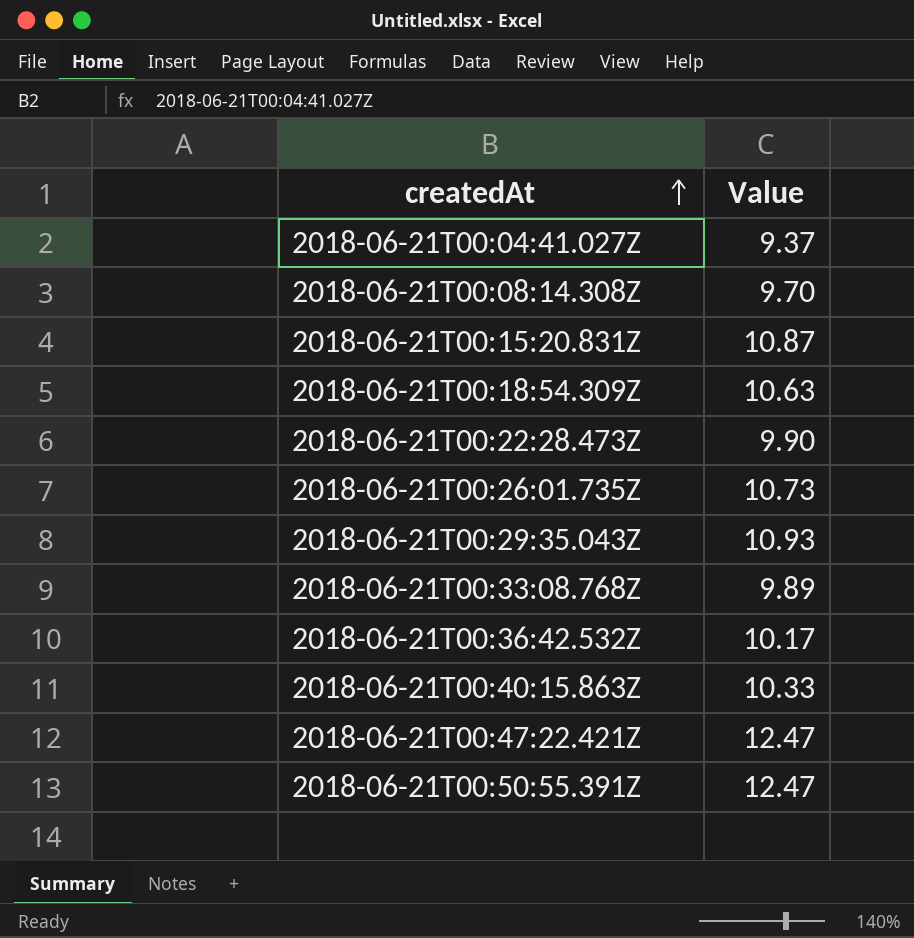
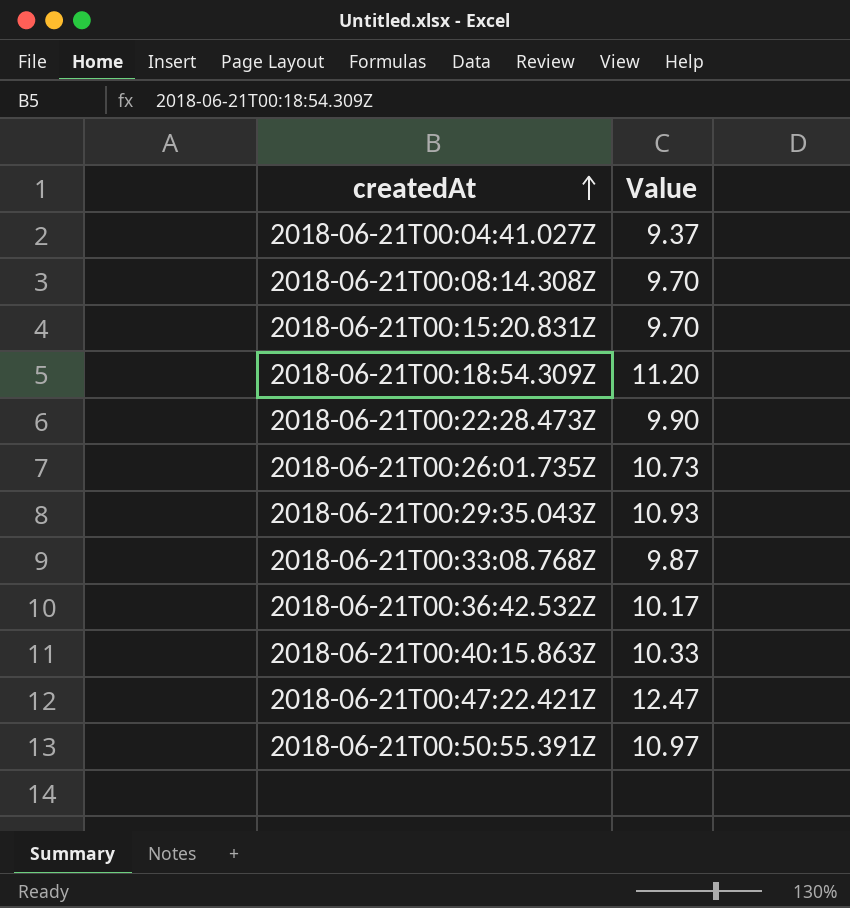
2018-06-21T00:15:20.831Z | Value: 10.87 -> 9.70
2018-06-21T00:18:54.309Z | Value: 10.63 -> 11.20
2018-06-21T00:33:08.768Z | Value: 9.89 -> 9.87
2018-06-21T00:50:55.391Z | Value: 12.47 -> 10.97

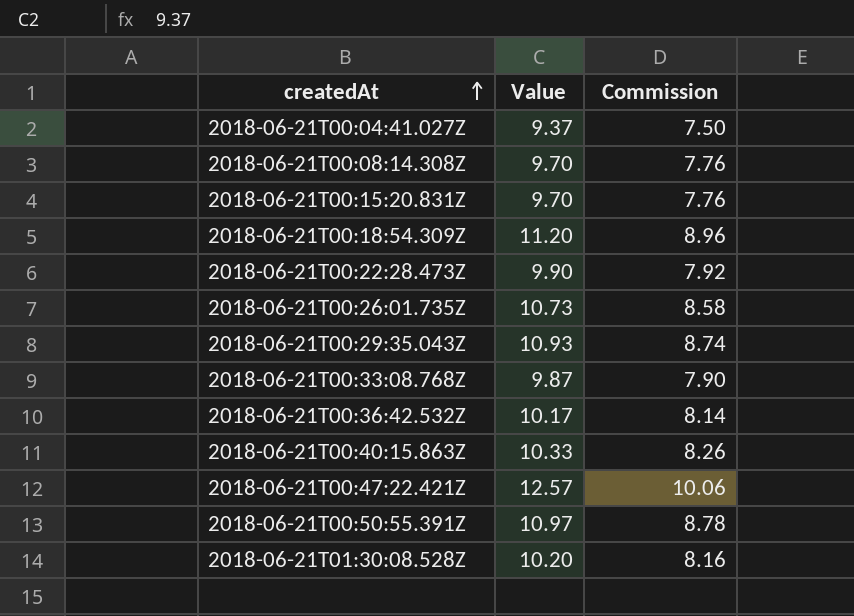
column Commission | formula: none -> [Value] * 0.8
2018-06-21T00:47:22.421Z | Value: 12.47 -> 12.57
row 2018-06-21T01:30:08.528Z: none -> 10.20 | 8.16

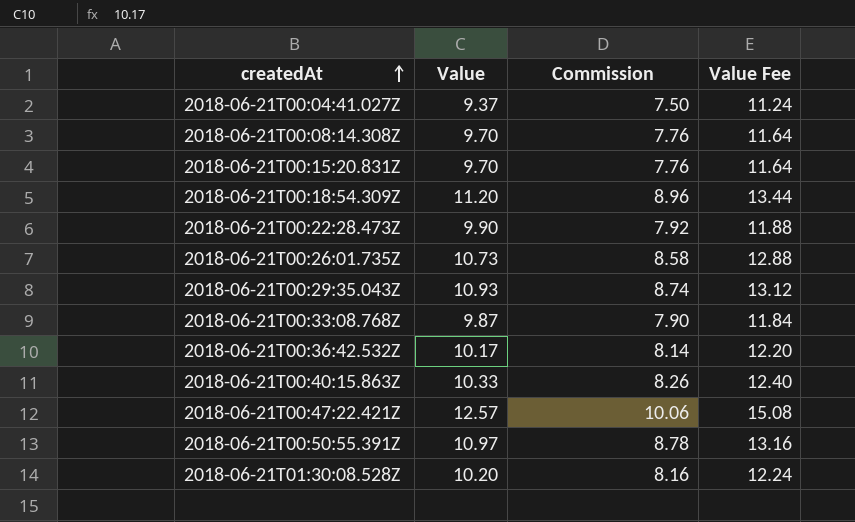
column Value Fee | formula: none -> [Value] * 1.2

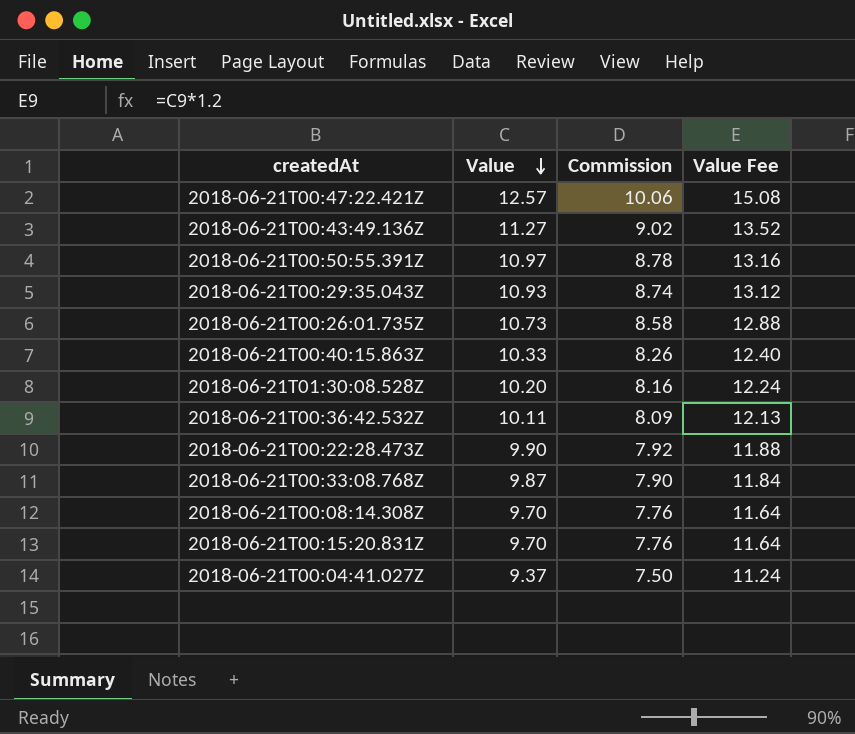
row order: createdAt ascending -> Value descending
row 2018-06-21T00:18:54.309Z: 11.20 | 8.96 | 13.44 -> none
row 2018-06-21T00:43:49.136Z: none -> 11.27 | 9.02 | 13.52
2018-06-21T00:36:42.532Z | Value: 10.17 -> 10.11
2018-06-21T00:36:42.532Z | Commission: 8.14 -> 8.09
2018-06-21T00:36:42.532Z | Value Fee: 12.20 -> 12.13

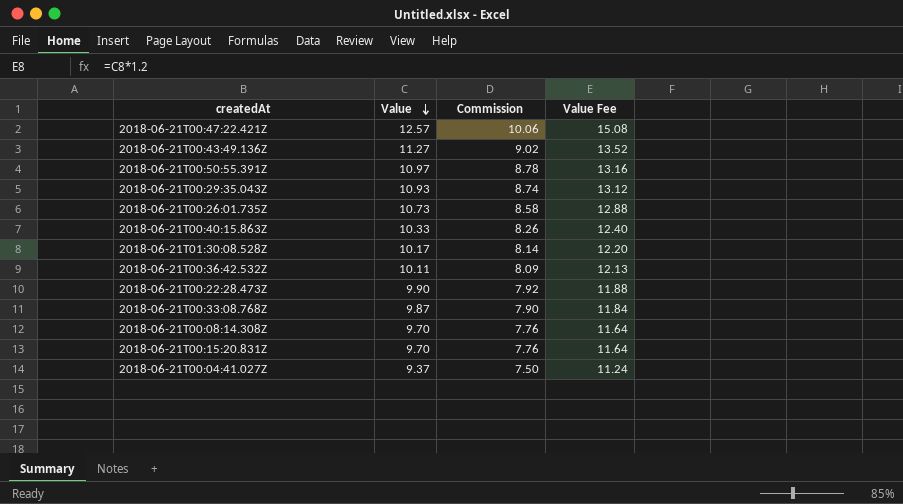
2018-06-21T01:30:08.528Z | Value: 10.20 -> 10.17
2018-06-21T01:30:08.528Z | Commission: 8.16 -> 8.14
2018-06-21T01:30:08.528Z | Value Fee: 12.24 -> 12.20

